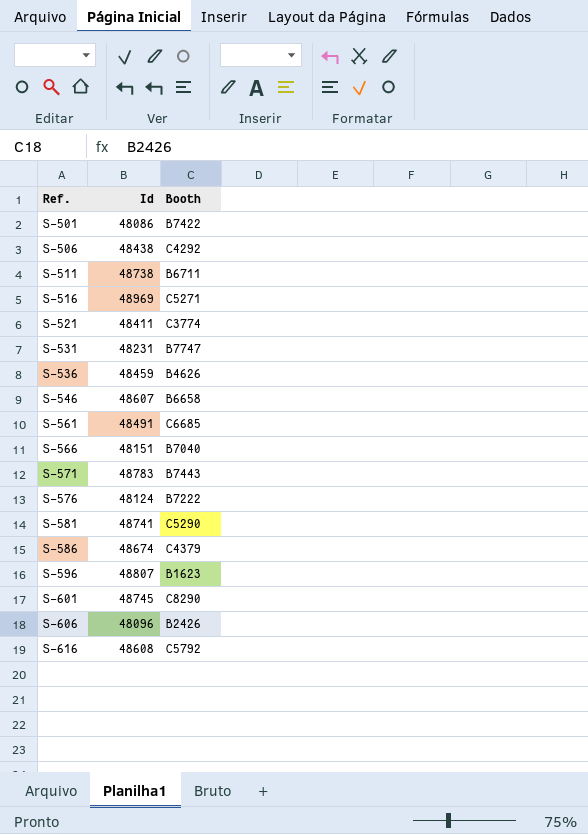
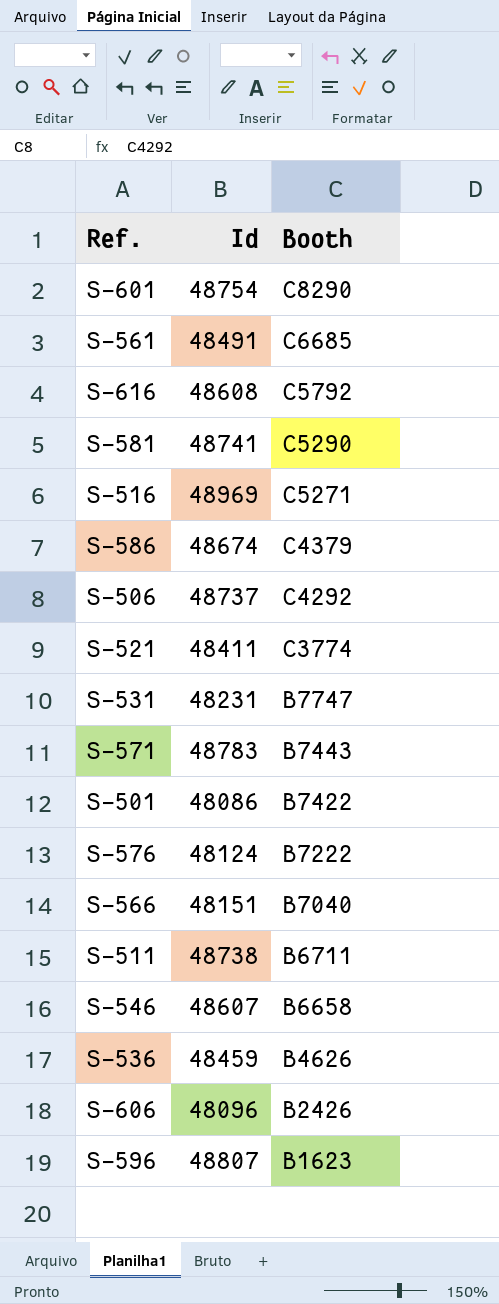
row order: Ref. ascending -> Booth descending
S-601 | Id: 48745 -> 48754
S-506 | Id: 48438 -> 48737

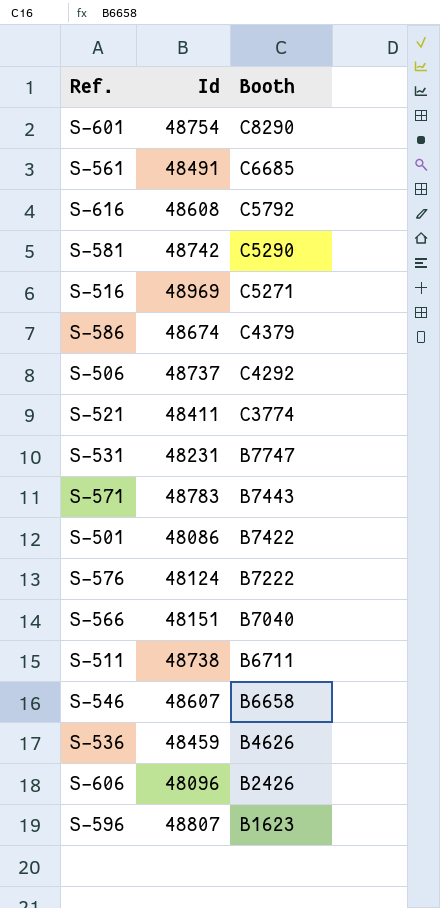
S-581 | Id: 48741 -> 48742

